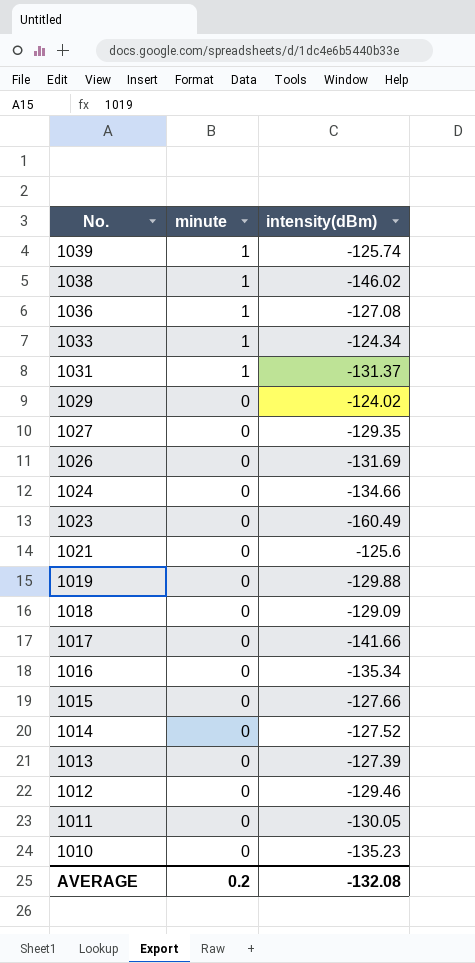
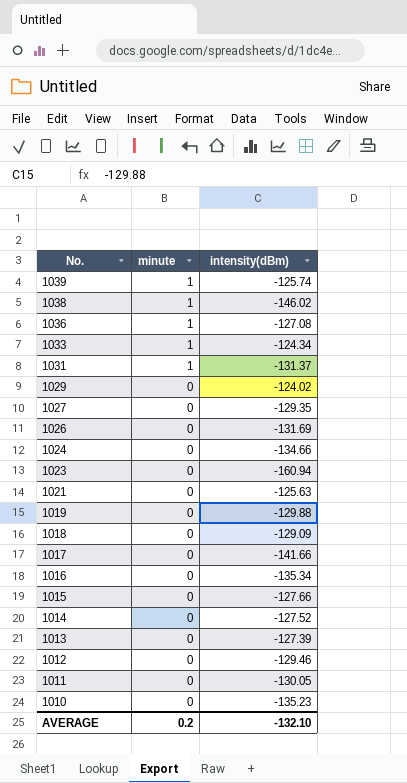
1023 | intensity(dBm): -160.49 -> -160.94
1021 | intensity(dBm): -125.6 -> -125.63
AVERAGE | intensity(dBm): -132.08 -> -132.10

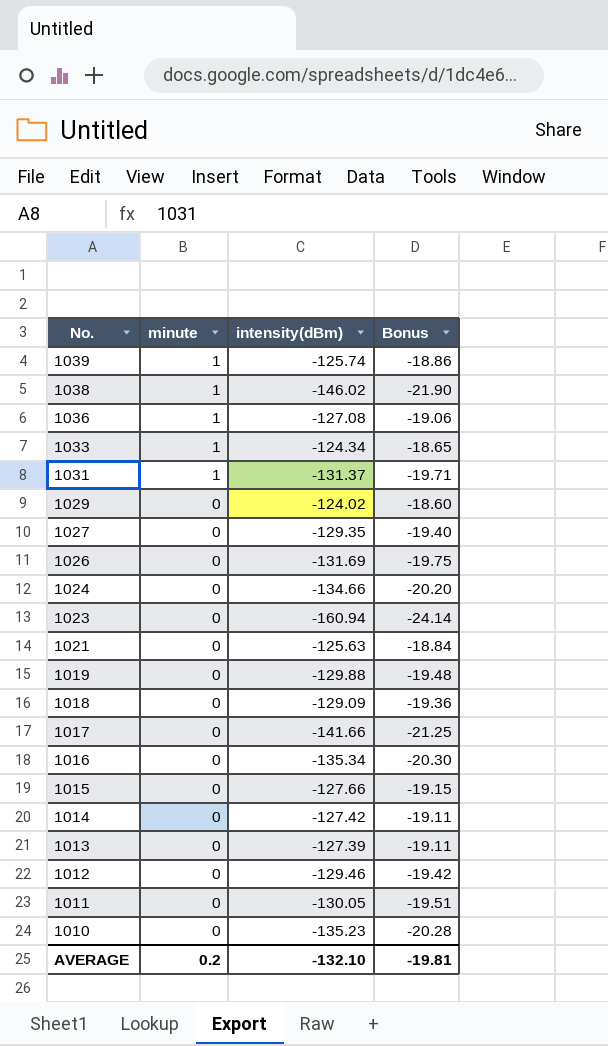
column Bonus | formula: none -> [intensity(dBm)] * 0.15
1014 | intensity(dBm): -127.52 -> -127.42

